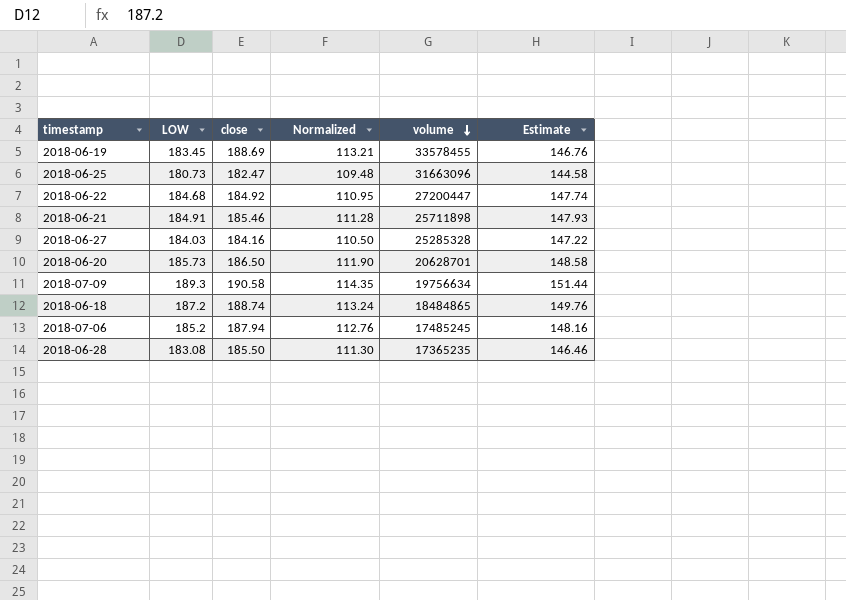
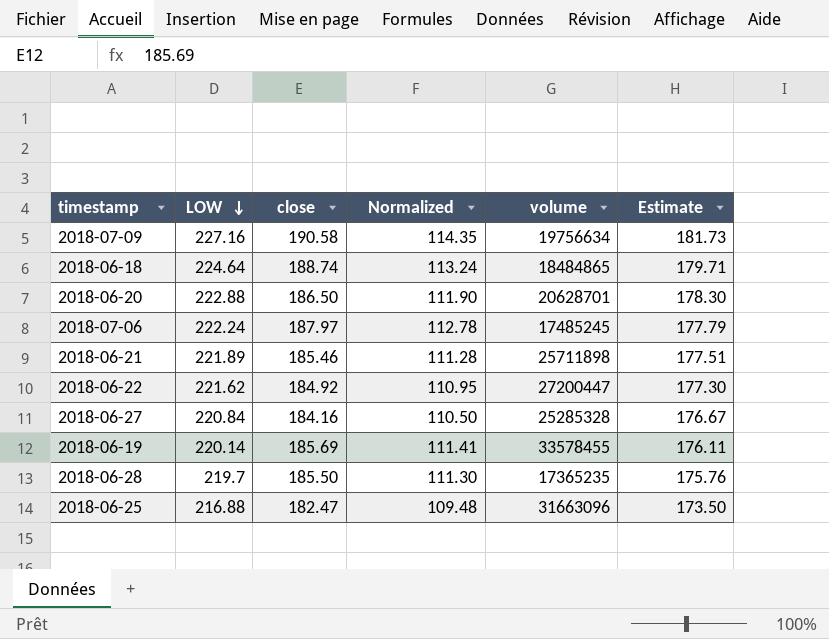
row order: volume descending -> LOW descending
2018-07-09 | LOW: 189.3 -> 227.16
2018-07-09 | Estimate: 151.44 -> 181.73
2018-06-18 | LOW: 187.2 -> 224.64
2018-06-18 | Estimate: 149.76 -> 179.71
2018-06-20 | LOW: 185.73 -> 222.88
2018-06-20 | Estimate: 148.58 -> 178.30
2018-07-06 | LOW: 185.2 -> 222.24
2018-07-06 | close: 187.94 -> 187.97
2018-07-06 | Normalized: 112.76 -> 112.78
2018-07-06 | Estimate: 148.16 -> 177.79
2018-06-21 | LOW: 184.91 -> 221.89
2018-06-21 | Estimate: 147.93 -> 177.51
2018-06-22 | LOW: 184.68 -> 221.62
2018-06-22 | Estimate: 147.74 -> 177.30
2018-06-27 | LOW: 184.03 -> 220.84
2018-06-27 | Estimate: 147.22 -> 176.67
2018-06-19 | LOW: 183.45 -> 220.14
2018-06-19 | close: 188.69 -> 185.69
2018-06-19 | Normalized: 113.21 -> 111.41
2018-06-19 | Estimate: 146.76 -> 176.11
2018-06-28 | LOW: 183.08 -> 219.7
2018-06-28 | Estimate: 146.46 -> 175.76
2018-06-25 | LOW: 180.73 -> 216.88
2018-06-25 | Estimate: 144.58 -> 173.50

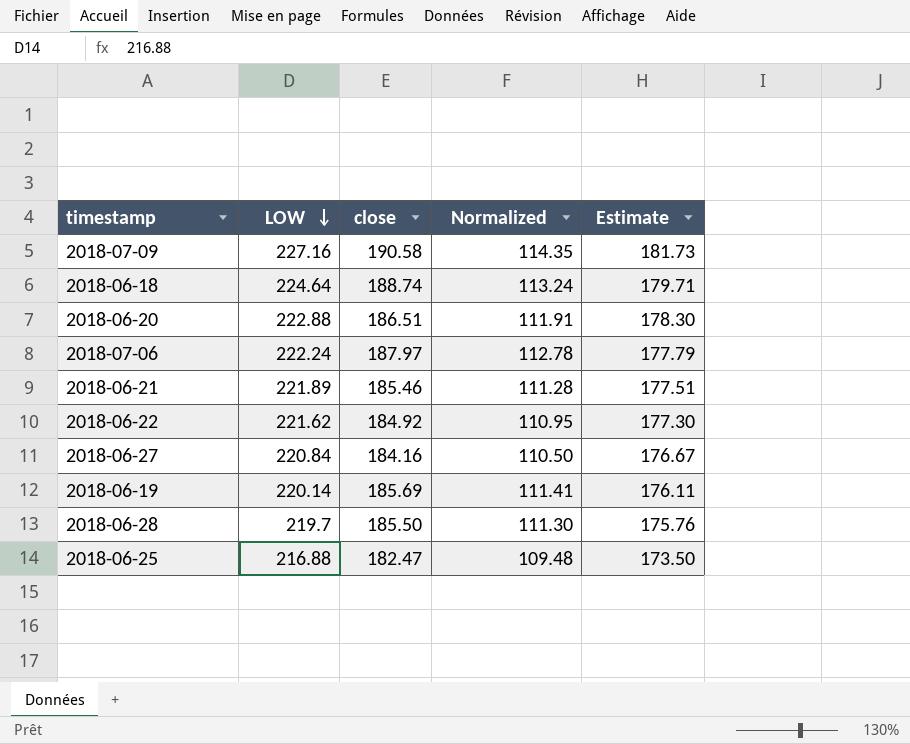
column volume | position: 5 -> none
2018-06-20 | close: 186.50 -> 186.51
2018-06-20 | Normalized: 111.90 -> 111.91

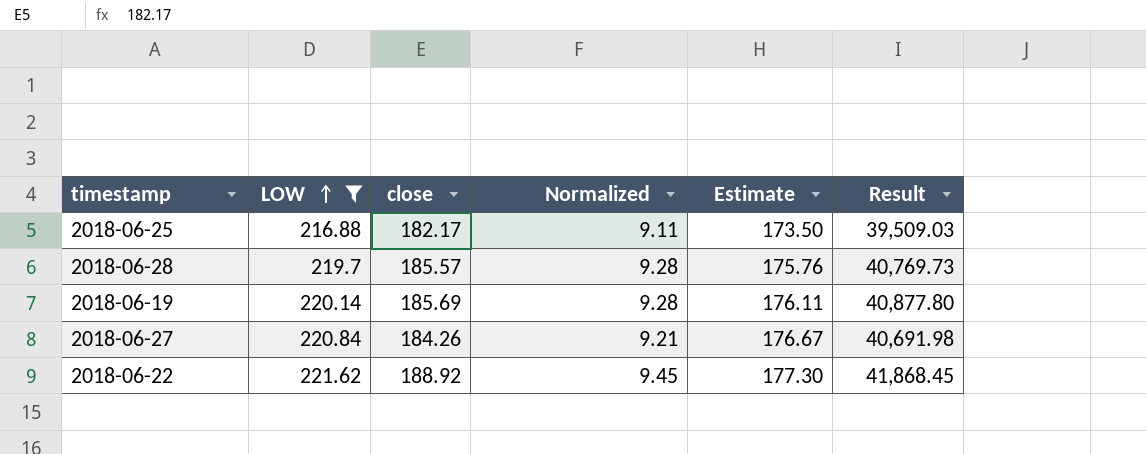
filter: none -> LOW <= 221.62
row order: LOW descending -> LOW ascending
column Normalized | formula: [close] * 0.6 -> [close] * 0.05
column Result | formula: none -> [LOW] * [close]
2018-06-25 | close: 182.47 -> 182.17
2018-06-28 | close: 185.50 -> 185.57
2018-06-27 | close: 184.16 -> 184.26
2018-06-22 | close: 184.92 -> 188.92

